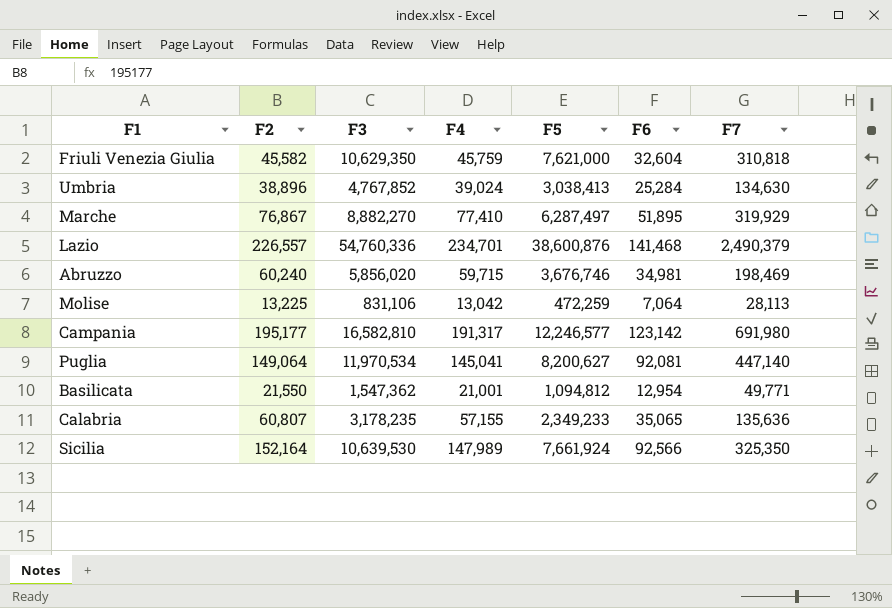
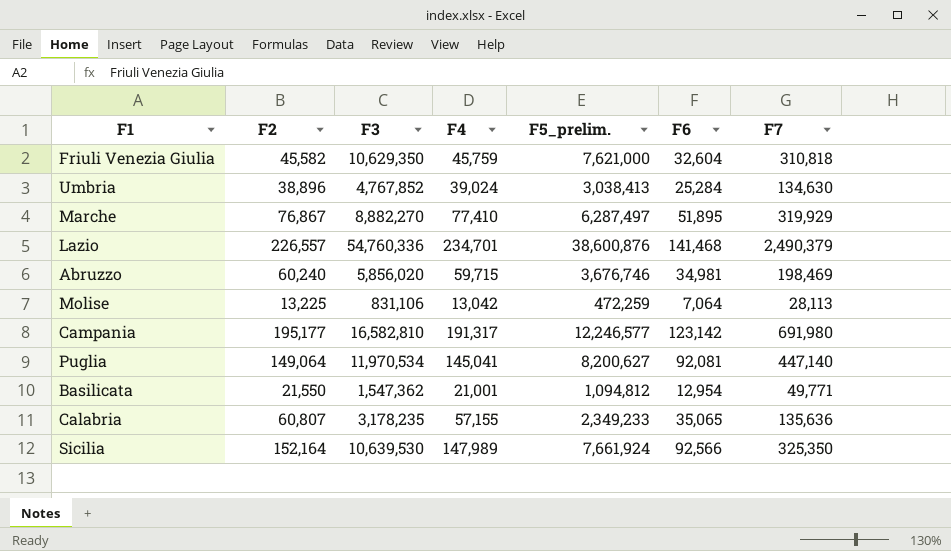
column name: F5 -> F5_prelim.

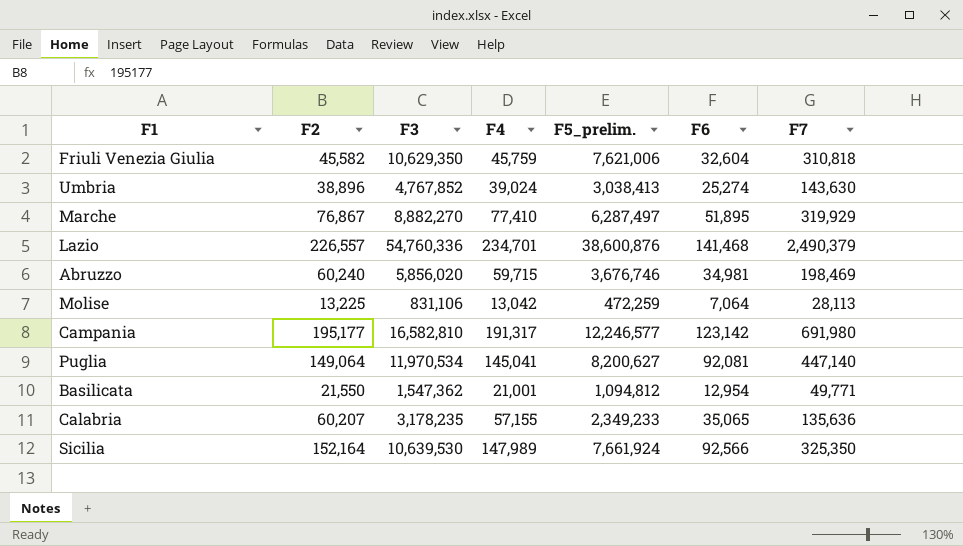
Friuli Venezia Giulia | F5_prelim.: 7,621,000 -> 7,621,006
Umbria | F6: 25,284 -> 25,274
Umbria | F7: 134,630 -> 143,630
Calabria | F2: 60,807 -> 60,207

